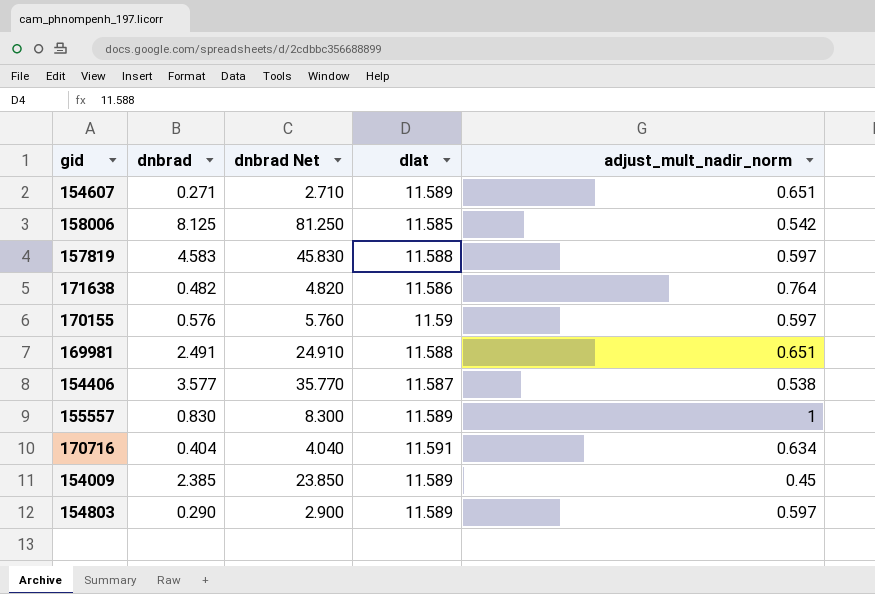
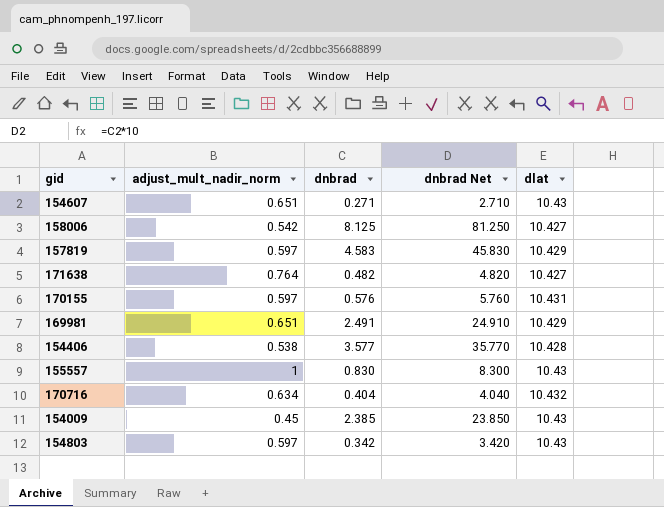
column adjust_mult_nadir_norm | position: 5 -> 2
154607 | dlat: 11.589 -> 10.43
158006 | dlat: 11.585 -> 10.427
157819 | dlat: 11.588 -> 10.429
171638 | dlat: 11.586 -> 10.427
170155 | dlat: 11.59 -> 10.431
169981 | dlat: 11.588 -> 10.429
154406 | dlat: 11.587 -> 10.428
155557 | dlat: 11.589 -> 10.43
170716 | dlat: 11.591 -> 10.432
154009 | dlat: 11.589 -> 10.43
154803 | dnbrad: 0.290 -> 0.342
154803 | dnbrad Net: 2.900 -> 3.420
154803 | dlat: 11.589 -> 10.43

